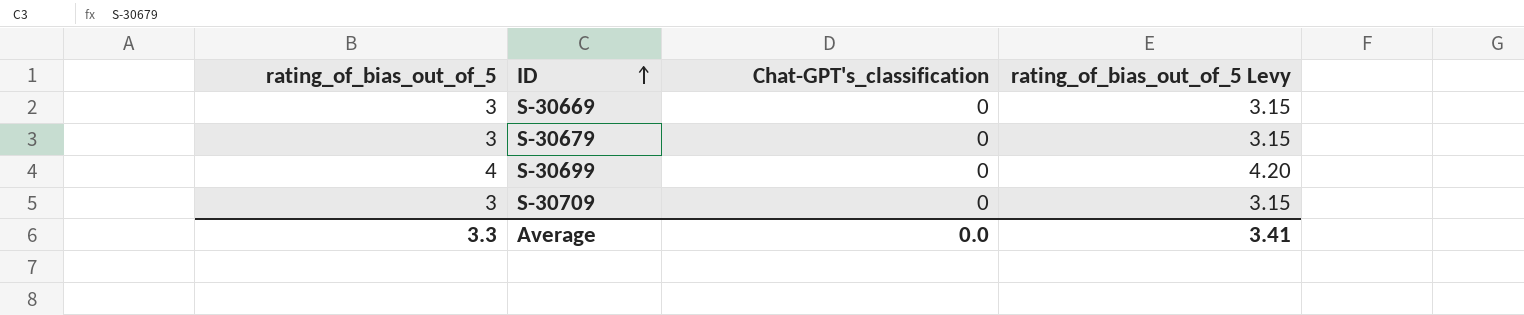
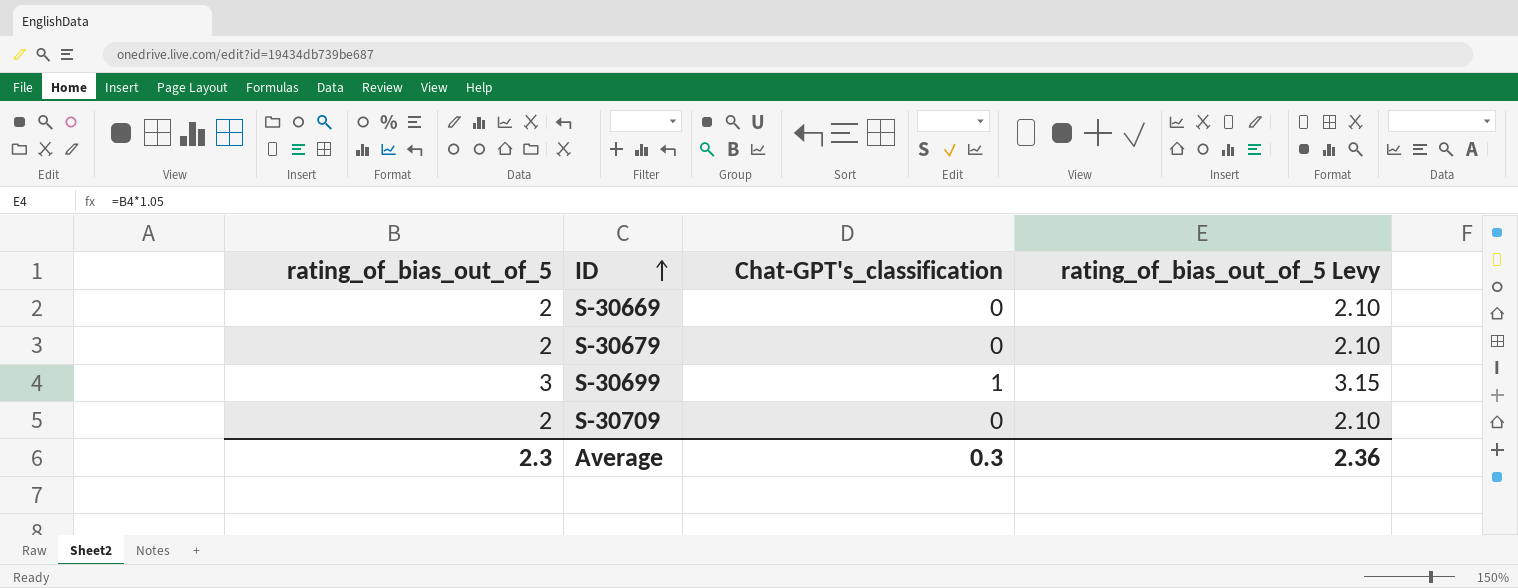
S-30669 | rating_of_bias_out_of_5: 3 -> 2
S-30669 | rating_of_bias_out_of_5 Levy: 3.15 -> 2.10
S-30679 | rating_of_bias_out_of_5: 3 -> 2
S-30679 | rating_of_bias_out_of_5 Levy: 3.15 -> 2.10
S-30699 | rating_of_bias_out_of_5: 4 -> 3
S-30699 | Chat-GPT's_classification: 0 -> 1
S-30699 | rating_of_bias_out_of_5 Levy: 4.20 -> 3.15
S-30709 | rating_of_bias_out_of_5: 3 -> 2
S-30709 | rating_of_bias_out_of_5 Levy: 3.15 -> 2.10
Average | rating_of_bias_out_of_5: 3.3 -> 2.3
Average | Chat-GPT's_classification: 0.0 -> 0.3
Average | rating_of_bias_out_of_5 Levy: 3.41 -> 2.36

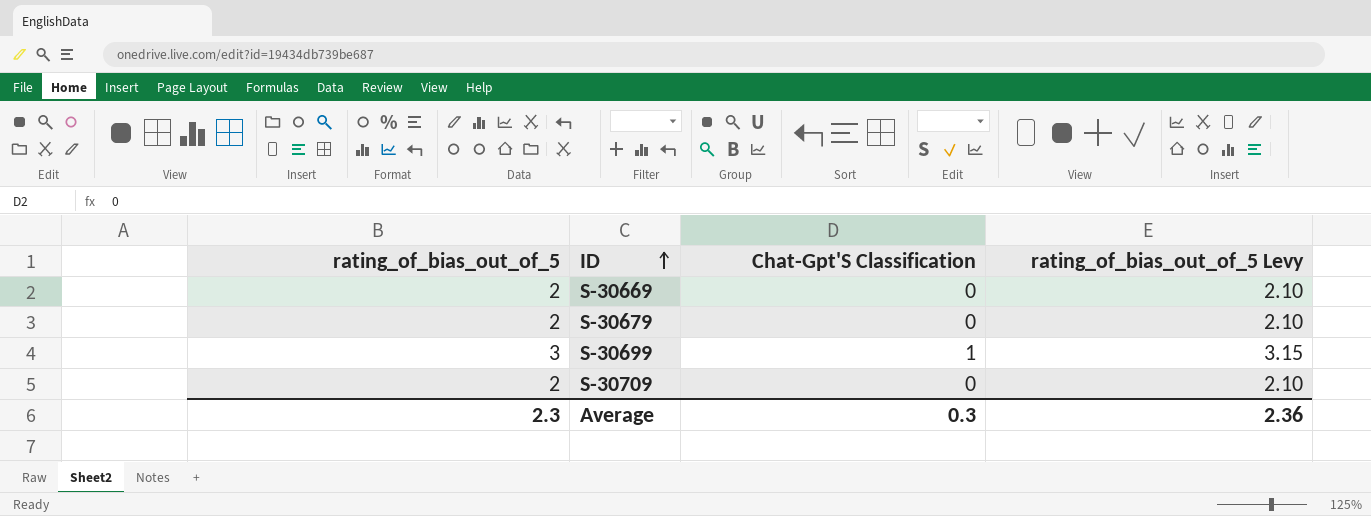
column name: Chat-GPT's_classification -> Chat-Gpt'S Classification

